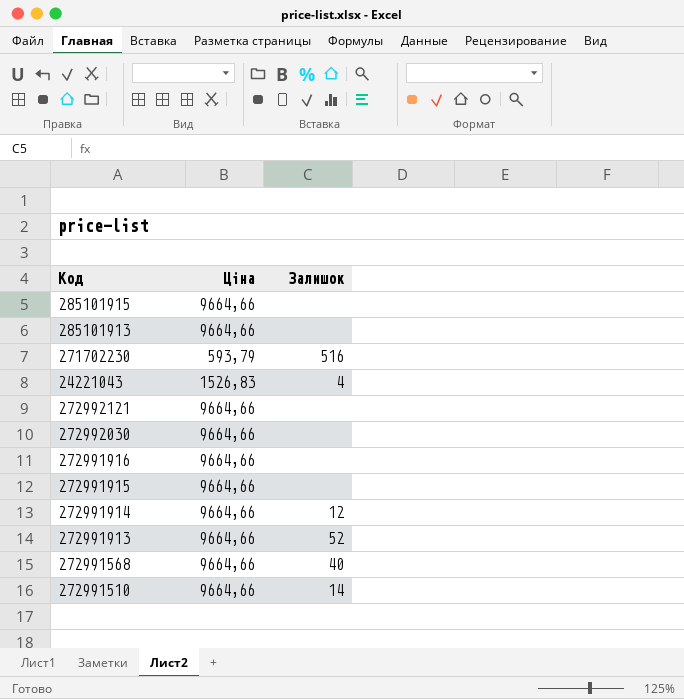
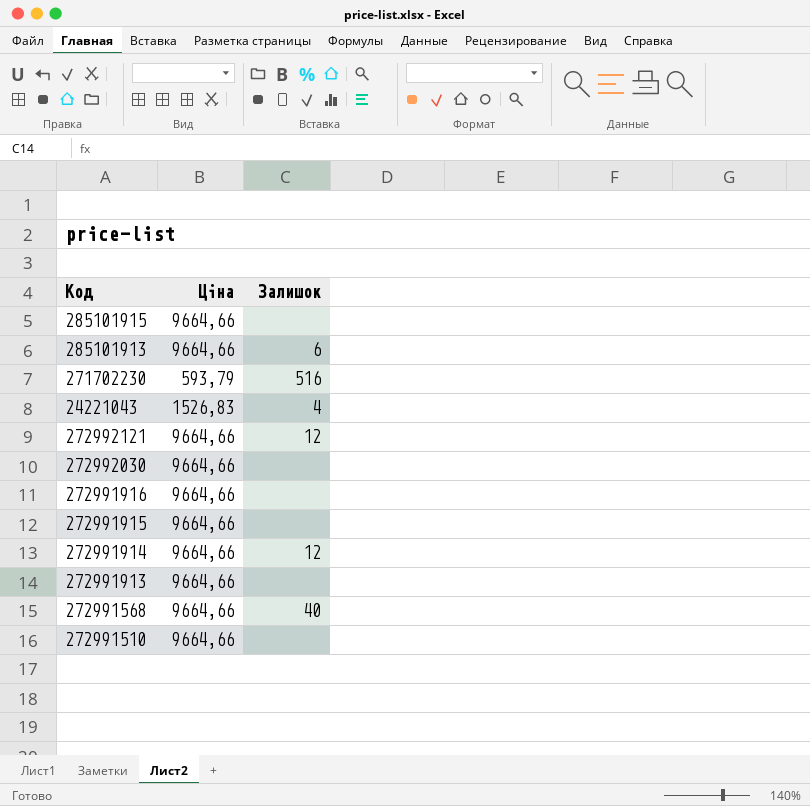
285101913 | Залишок: none -> 6
272992121 | Залишок: none -> 12
272991913 | Залишок: 52 -> none
272991510 | Залишок: 14 -> none

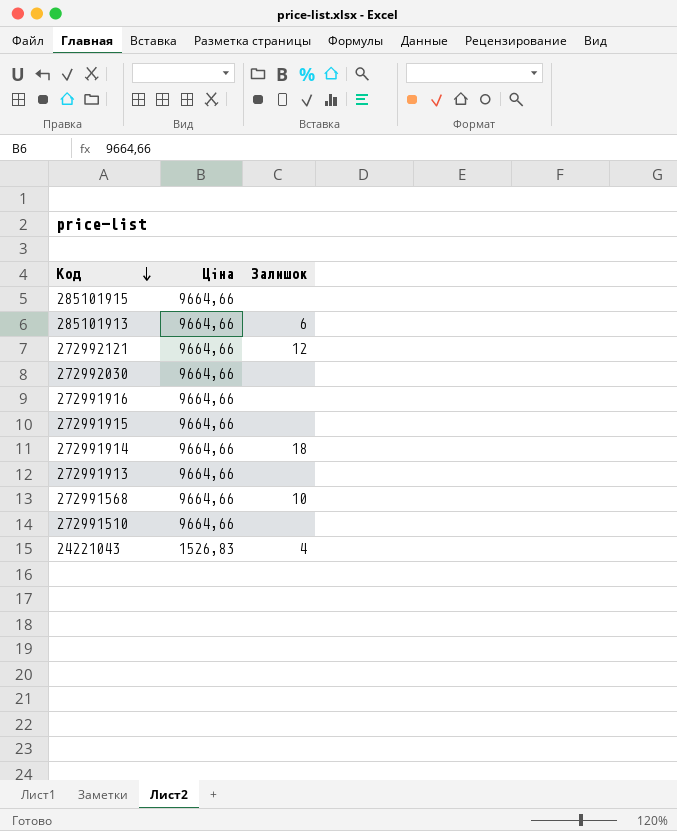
row order: none -> Код descending
row 271702230: 593,79 | 516 -> none
272991914 | Залишок: 12 -> 18
272991568 | Залишок: 40 -> 10

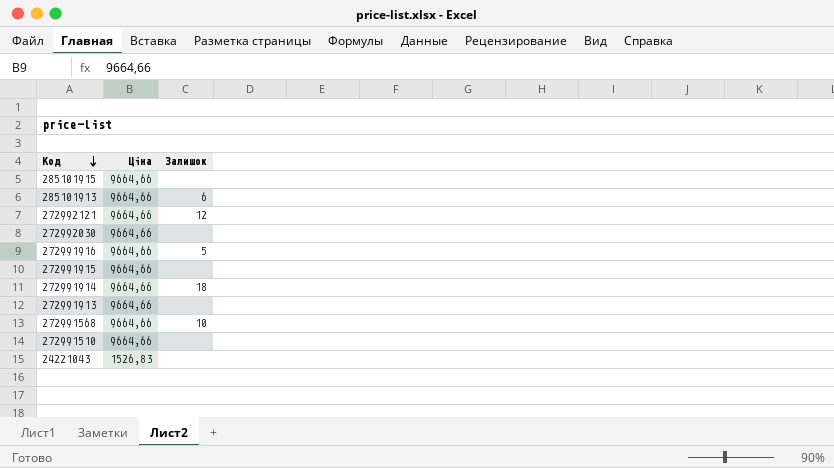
272991916 | Залишок: none -> 5
24221043 | Залишок: 4 -> none

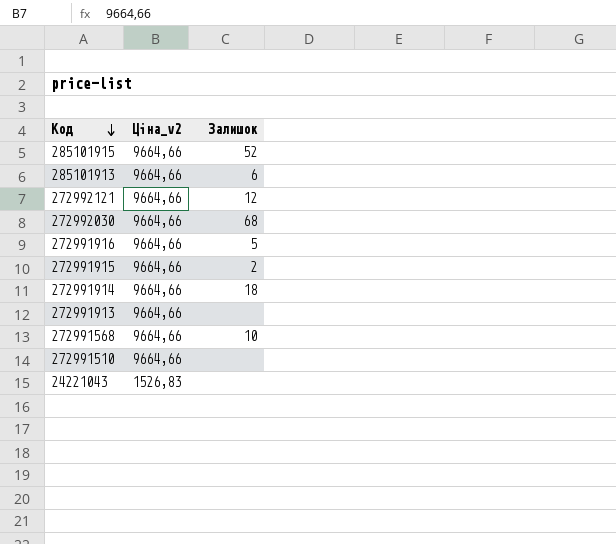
column name: Ціна -> Ціна_v2
285101915 | Залишок: none -> 52
272992030 | Залишок: none -> 68
272991915 | Залишок: none -> 2

